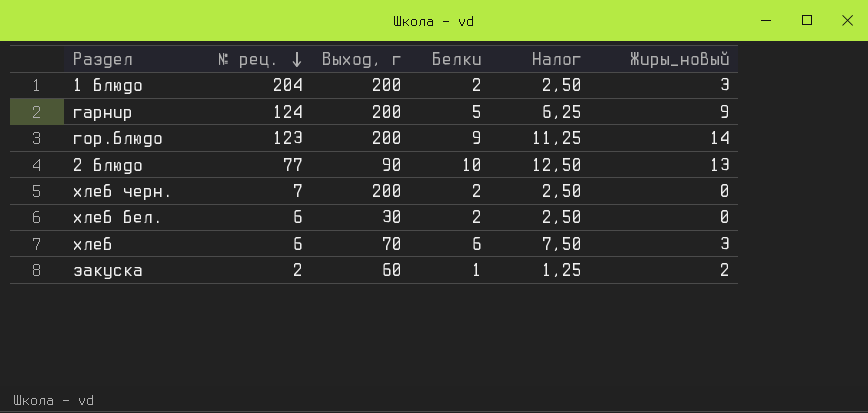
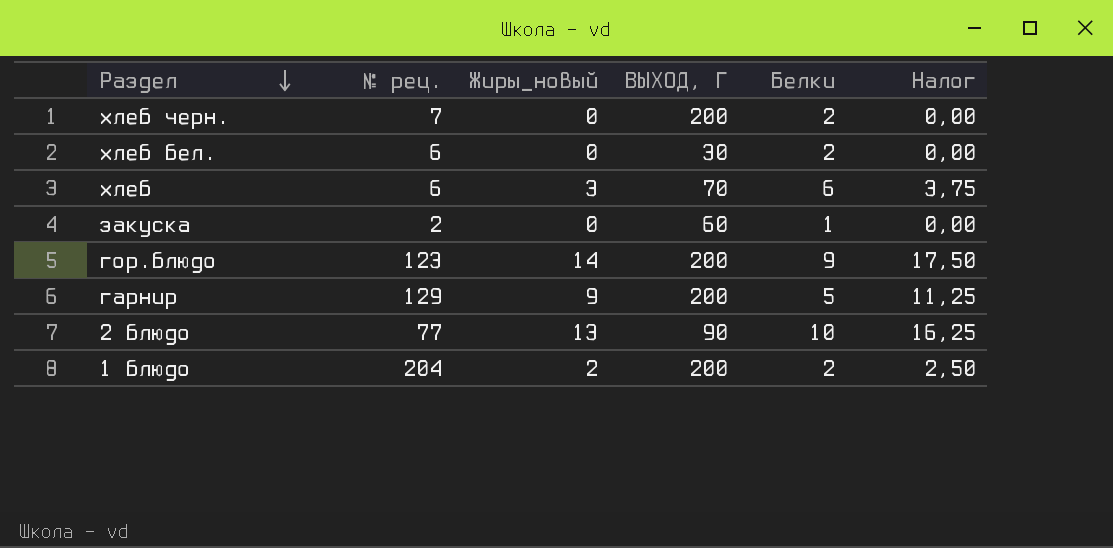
row order: № рец. descending -> Раздел descending
column Жиры_новый | position: 6 -> 3
column name: Выход, г -> ВЫХОД, Г
column Налог | formula: [Белки] * 1,25 -> [Жиры_новый] * 1,25
закуска | Жиры_новый: 2 -> 0
гарнир | № рец.: 124 -> 129
1 блюдо | Жиры_новый: 3 -> 2

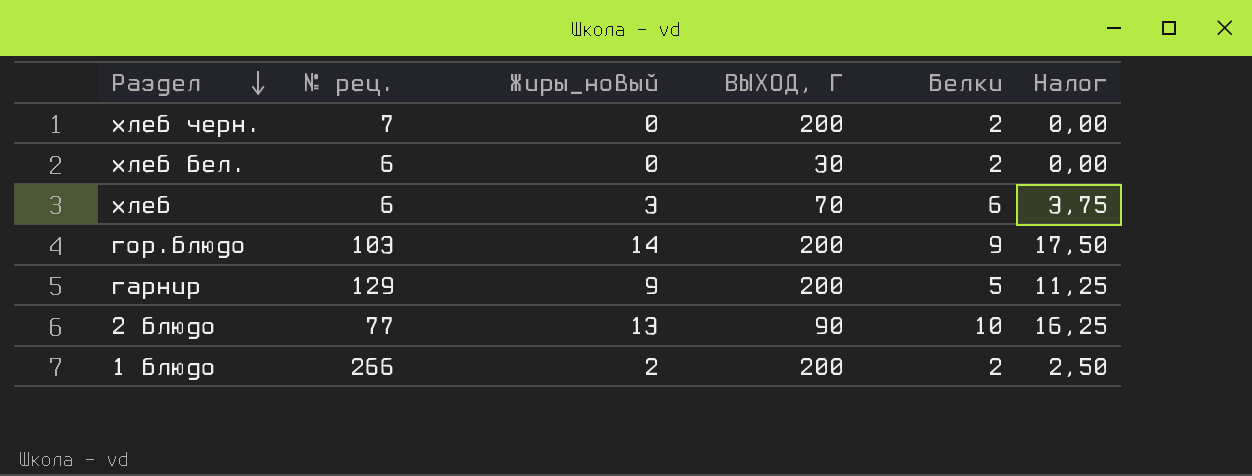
row закуска: 2 | 0 | 60 | 1 | 0,00 -> none
гор.блюдо | № рец.: 123 -> 103
1 блюдо | № рец.: 204 -> 266

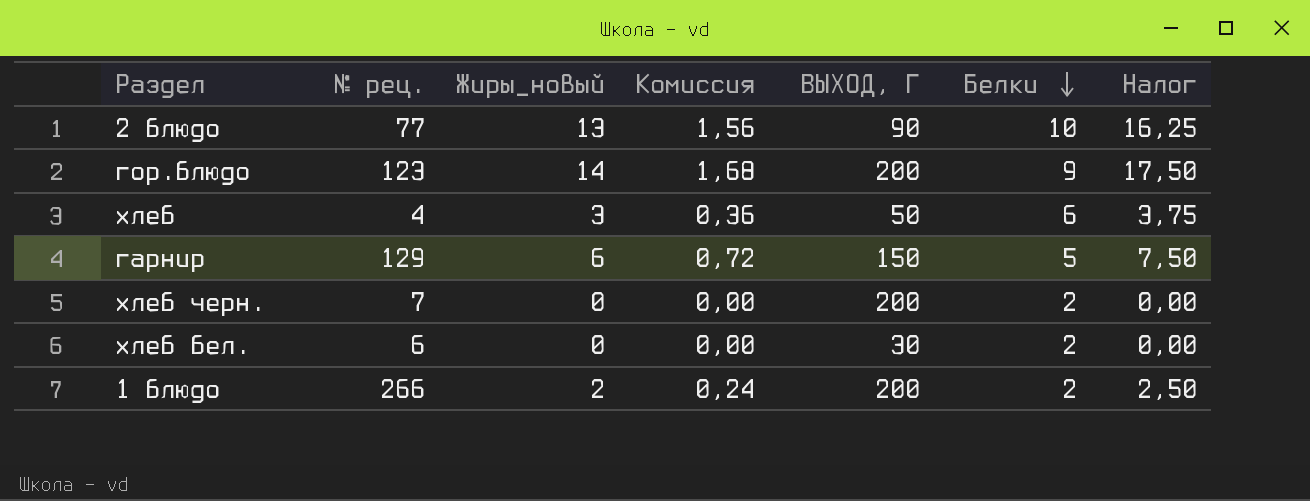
row order: Раздел descending -> Белки descending
column Комиссия | formula: none -> [Жиры_новый] * 0,12
гор.блюдо | № рец.: 103 -> 123
хлеб | № рец.: 6 -> 4
хлеб | ВЫХОД, Г: 70 -> 50
гарнир | Жиры_новый: 9 -> 6
гарнир | ВЫХОД, Г: 200 -> 150
гарнир | Налог: 11,25 -> 7,50

